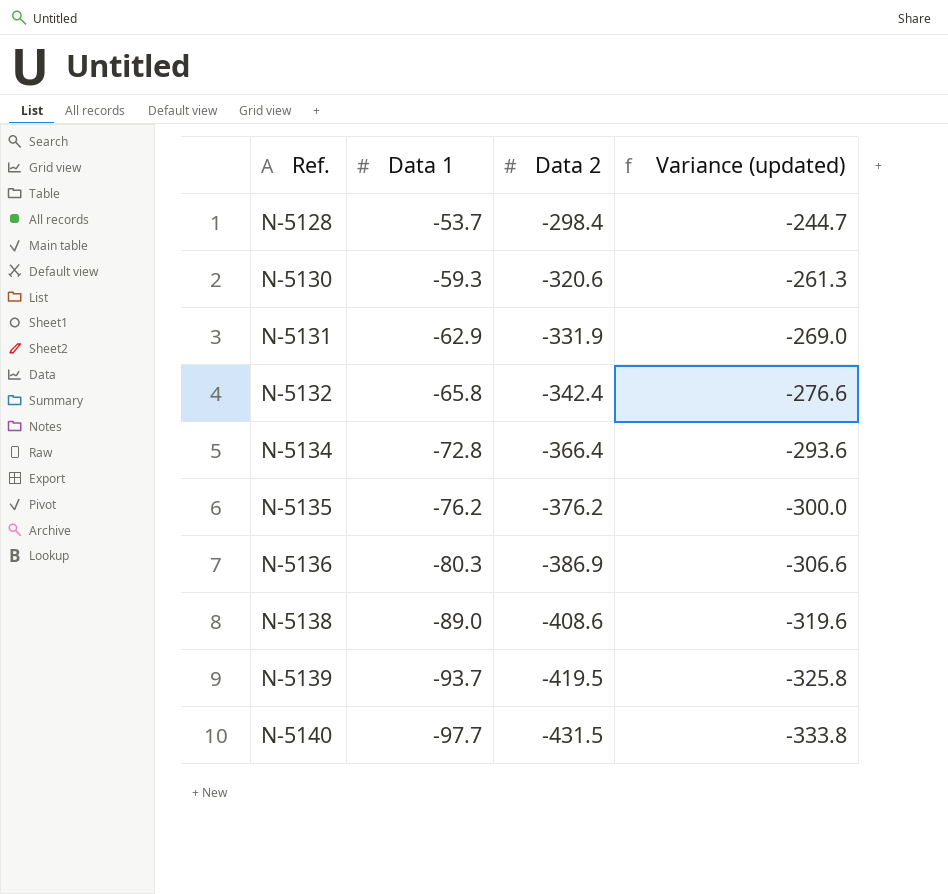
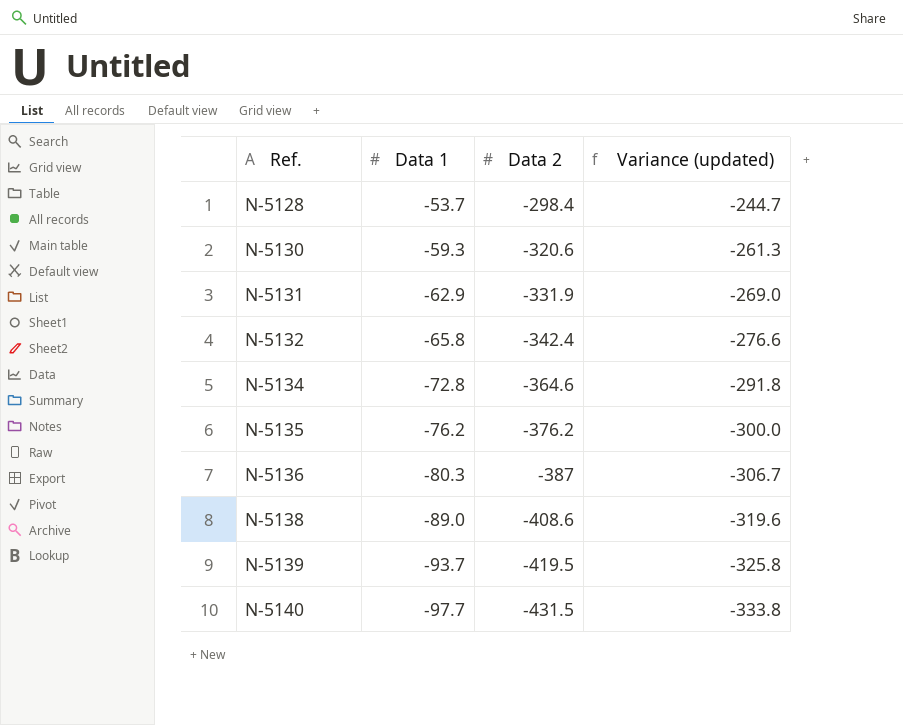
N-5134 | Data 2: -366.4 -> -364.6
N-5134 | Variance (updated): -293.6 -> -291.8
N-5136 | Data 2: -386.9 -> -387
N-5136 | Variance (updated): -306.6 -> -306.7

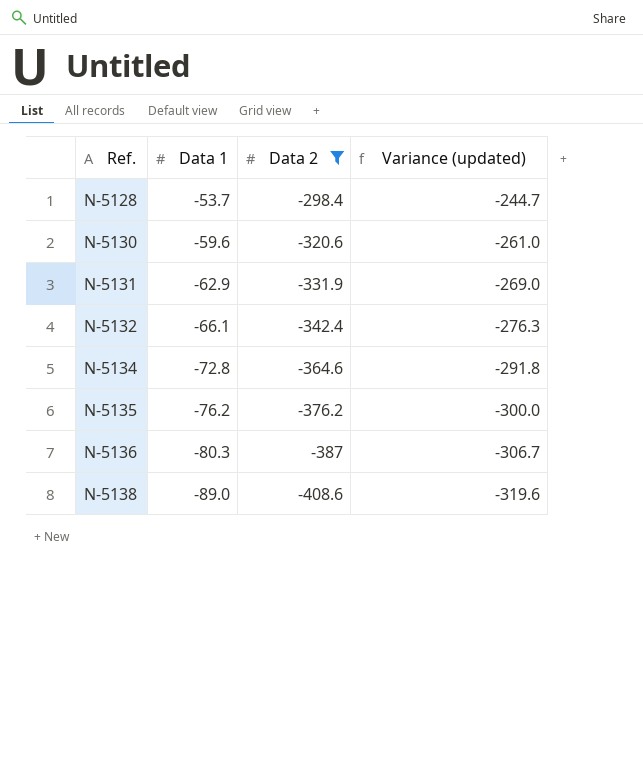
filter: none -> Data 2 >= -408.6
N-5130 | Data 1: -59.3 -> -59.6
N-5130 | Variance (updated): -261.3 -> -261.0
N-5132 | Data 1: -65.8 -> -66.1
N-5132 | Variance (updated): -276.6 -> -276.3

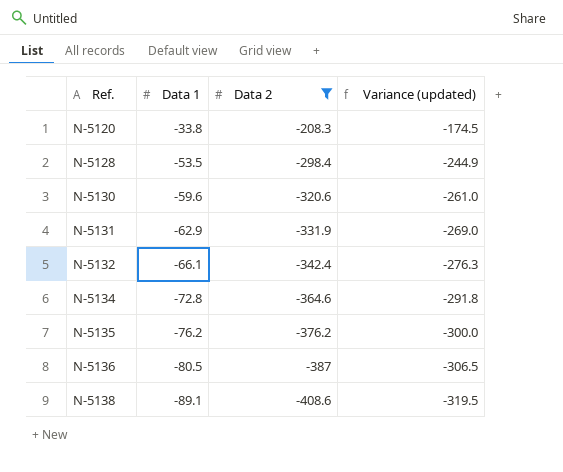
row N-5120: none -> -33.8 | -208.3 | -174.5
N-5128 | Data 1: -53.7 -> -53.5
N-5128 | Variance (updated): -244.7 -> -244.9
N-5136 | Data 1: -80.3 -> -80.5
N-5136 | Variance (updated): -306.7 -> -306.5
N-5138 | Data 1: -89.0 -> -89.1
N-5138 | Variance (updated): -319.6 -> -319.5

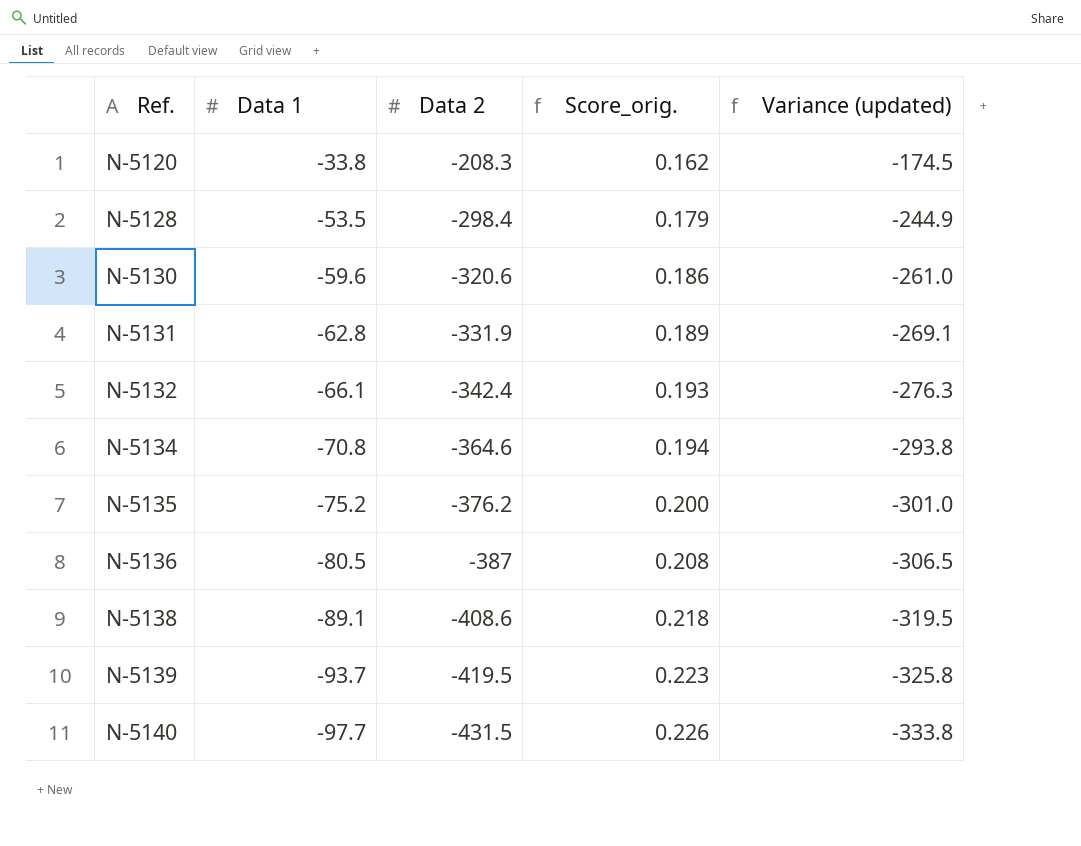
filter: Data 2 >= -408.6 -> none
column Score_orig. | formula: none -> [Data 1] / [Data 2]
N-5131 | Data 1: -62.9 -> -62.8
N-5131 | Variance (updated): -269.0 -> -269.1
N-5134 | Data 1: -72.8 -> -70.8
N-5134 | Variance (updated): -291.8 -> -293.8
N-5135 | Data 1: -76.2 -> -75.2
N-5135 | Variance (updated): -300.0 -> -301.0

